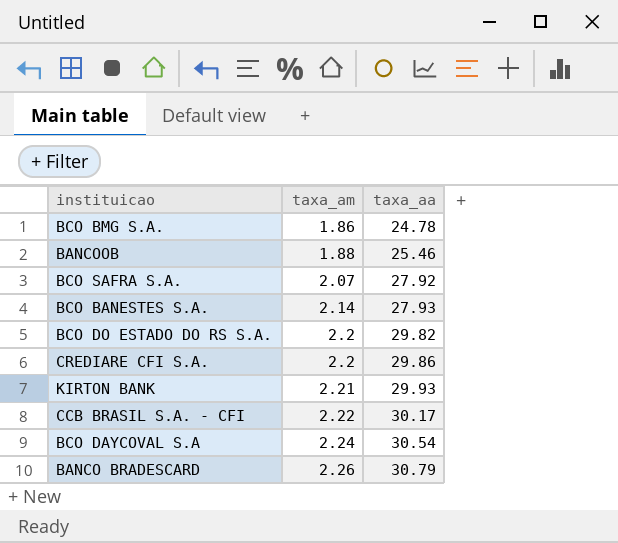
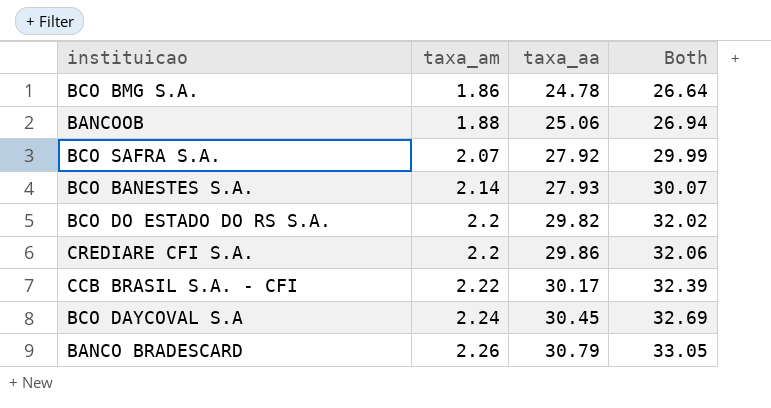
column Both | formula: none -> [taxa_am] + [taxa_aa]
row KIRTON BANK: 2.21 | 29.93 -> none
BANCOOB | taxa_aa: 25.46 -> 25.06
BCO DAYCOVAL S.A | taxa_aa: 30.54 -> 30.45

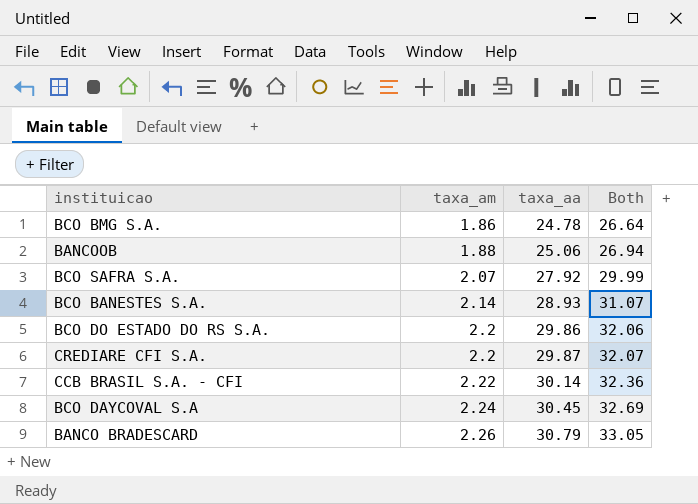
BCO BANESTES S.A. | taxa_aa: 27.93 -> 28.93
BCO BANESTES S.A. | Both: 30.07 -> 31.07
BCO DO ESTADO DO RS S.A. | taxa_aa: 29.82 -> 29.86
BCO DO ESTADO DO RS S.A. | Both: 32.02 -> 32.06
CREDIARE CFI S.A. | taxa_aa: 29.86 -> 29.87
CREDIARE CFI S.A. | Both: 32.06 -> 32.07
CCB BRASIL S.A. - CFI | taxa_aa: 30.17 -> 30.14
CCB BRASIL S.A. - CFI | Both: 32.39 -> 32.36

